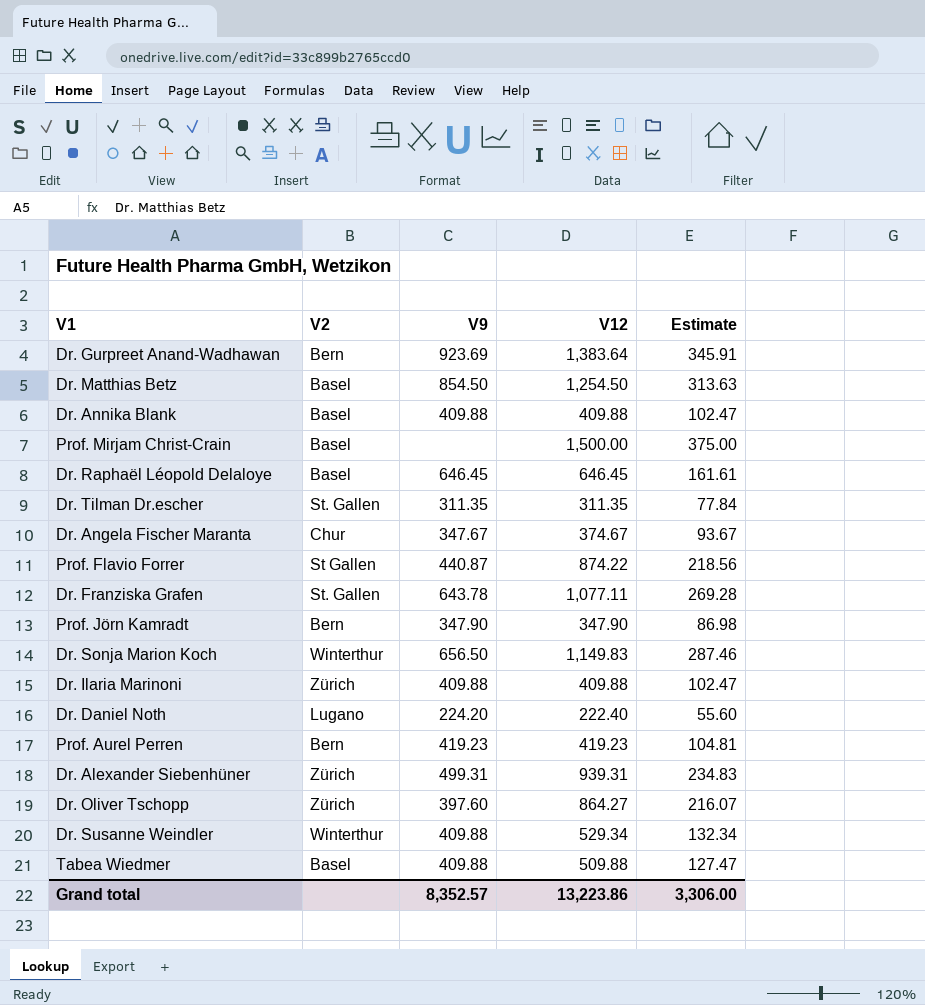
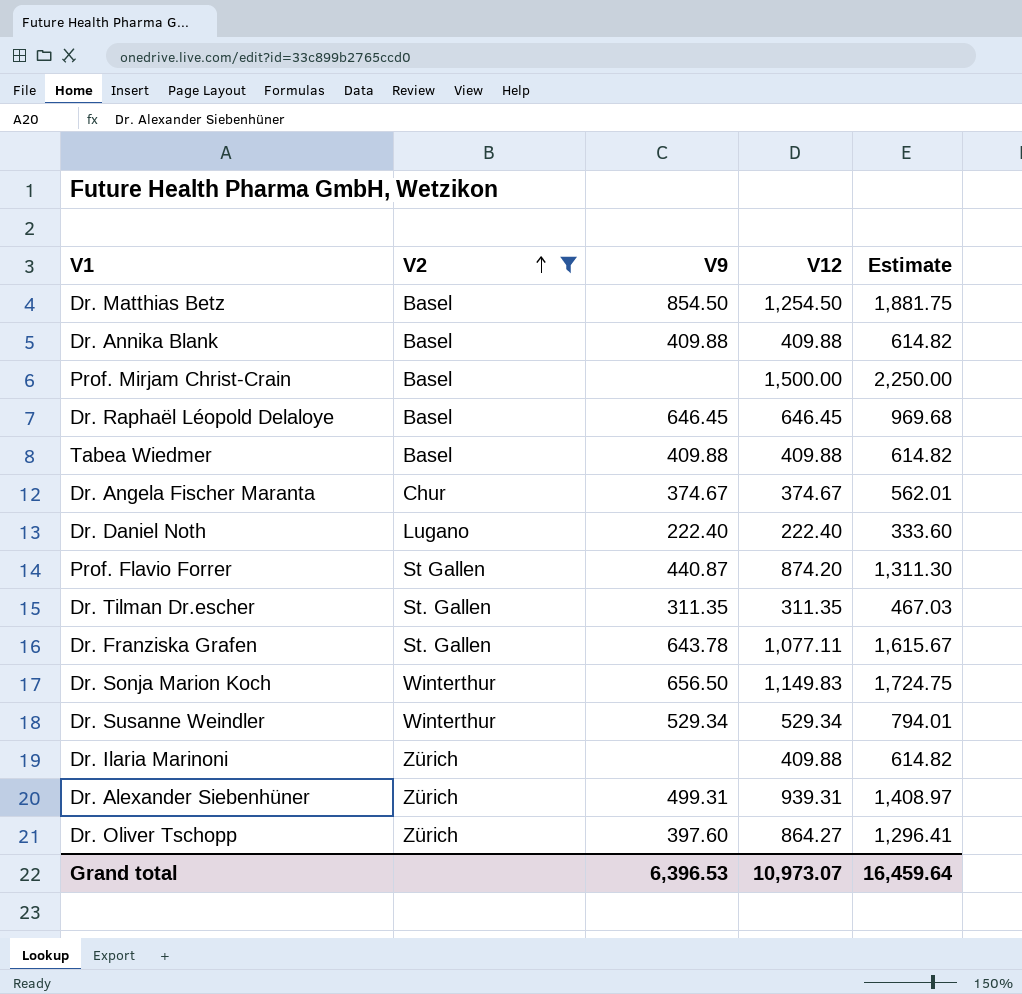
filter: none -> V2 != Bern
row order: none -> V2 ascending
column Estimate | formula: [V12] * 0.25 -> [V12] * 1.5
Tabea Wiedmer | V12: 509.88 -> 409.88
Dr. Angela Fischer Maranta | V9: 347.67 -> 374.67
Dr. Daniel Noth | V9: 224.20 -> 222.40
Prof. Flavio Forrer | V12: 874.22 -> 874.20
Dr. Susanne Weindler | V9: 409.88 -> 529.34
Dr. Ilaria Marinoni | V9: 409.88 -> none
Grand total | V9: 8,352.57 -> 6,396.53
Grand total | V12: 13,223.86 -> 10,973.07
Grand total | Estimate: 3,306.00 -> 16,459.64

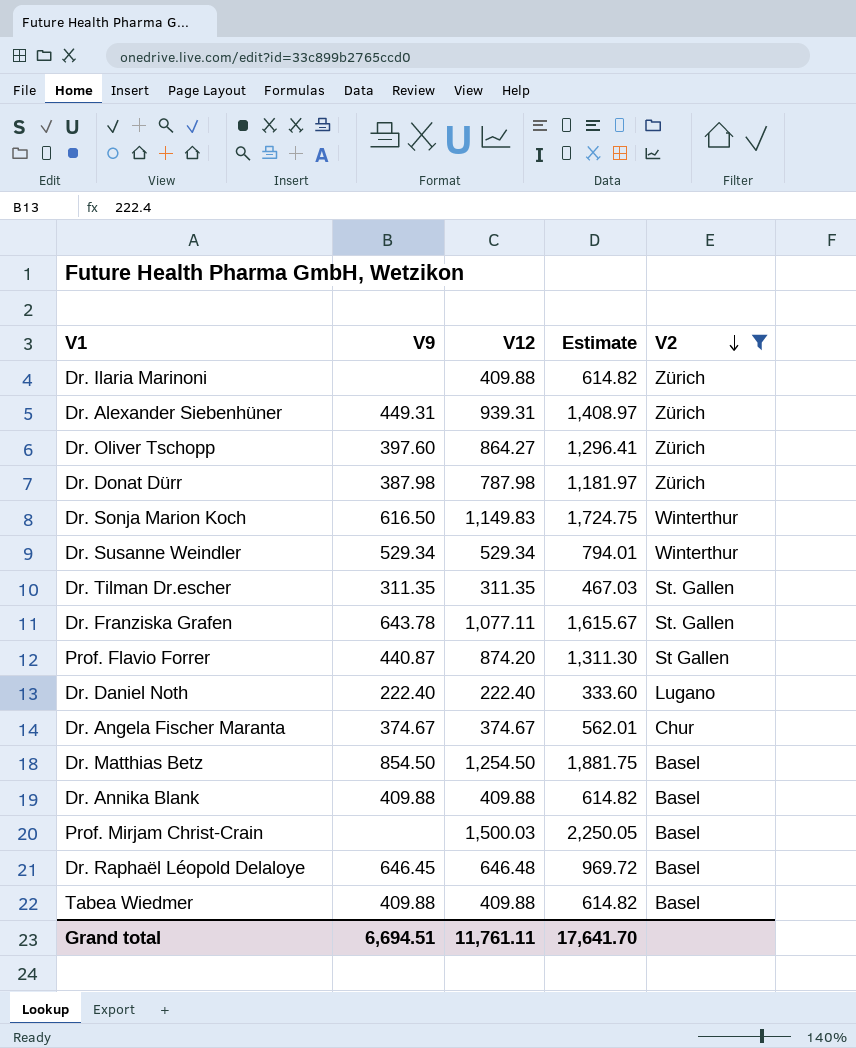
row order: V2 ascending -> V2 descending
column V2 | position: 2 -> 5
Dr. Alexander Siebenhüner | V9: 499.31 -> 449.31
row Dr. Donat Dürr: none -> 387.98 | 787.98 | 1,181.97 | Zürich
Dr. Sonja Marion Koch | V9: 656.50 -> 616.50
Prof. Mirjam Christ-Crain | V12: 1,500.00 -> 1,500.03
Prof. Mirjam Christ-Crain | Estimate: 2,250.00 -> 2,250.05
Dr. Raphaël Léopold Delaloye | V12: 646.45 -> 646.48
Dr. Raphaël Léopold Delaloye | Estimate: 969.68 -> 969.72
Grand total | V9: 6,396.53 -> 6,694.51
Grand total | V12: 10,973.07 -> 11,761.11
Grand total | Estimate: 16,459.64 -> 17,641.70

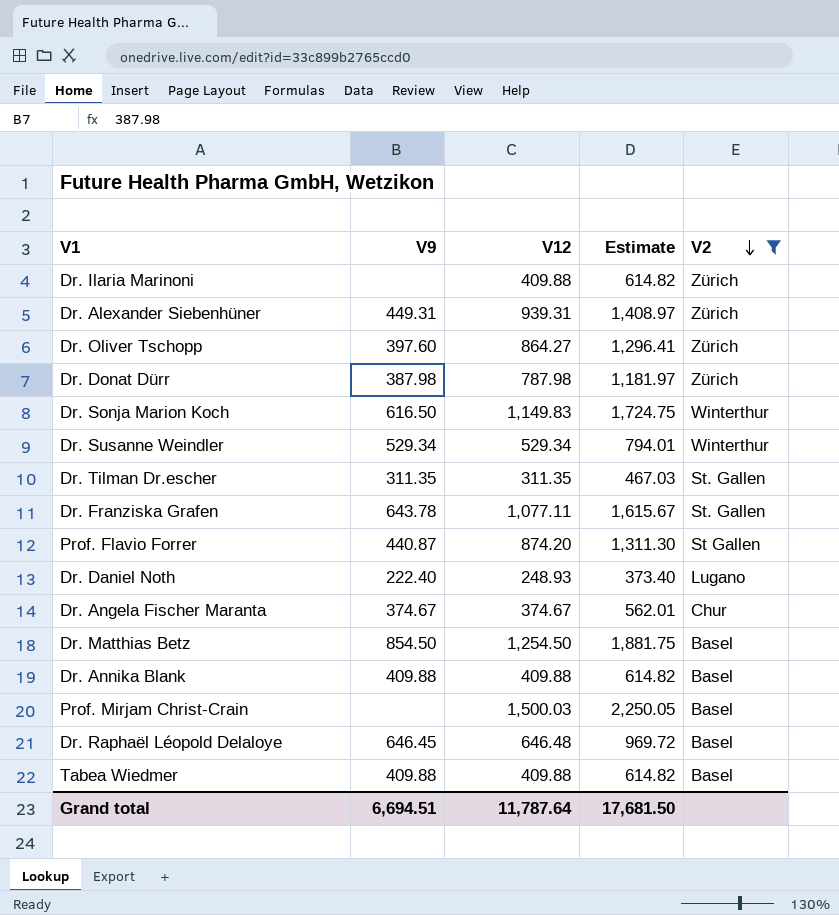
Dr. Daniel Noth | V12: 222.40 -> 248.93
Dr. Daniel Noth | Estimate: 333.60 -> 373.40
Grand total | V12: 11,761.11 -> 11,787.64
Grand total | Estimate: 17,641.70 -> 17,681.50

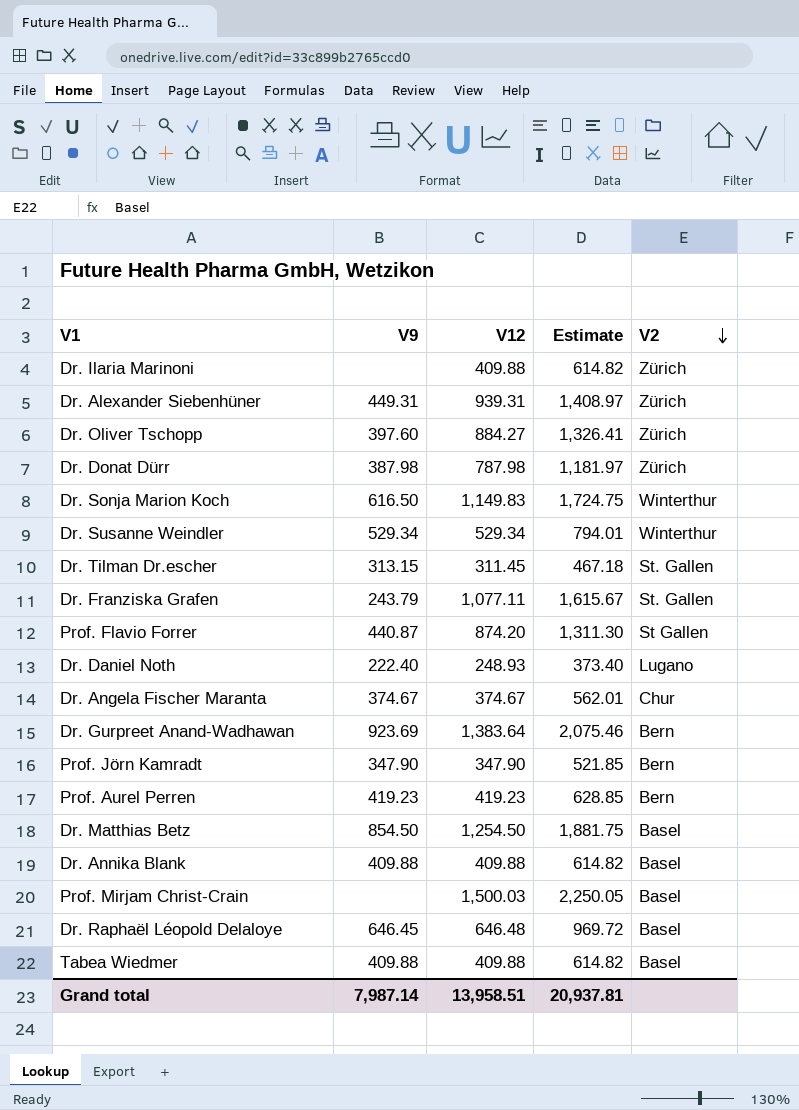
filter: V2 != Bern -> none
Dr. Oliver Tschopp | V12: 864.27 -> 884.27
Dr. Oliver Tschopp | Estimate: 1,296.41 -> 1,326.41
Dr. Tilman Dr.escher | V9: 311.35 -> 313.15
Dr. Tilman Dr.escher | V12: 311.35 -> 311.45
Dr. Tilman Dr.escher | Estimate: 467.03 -> 467.18
Dr. Franziska Grafen | V9: 643.78 -> 243.79
Grand total | V9: 6,694.51 -> 7,987.14
Grand total | V12: 11,787.64 -> 13,958.51
Grand total | Estimate: 17,681.50 -> 20,937.81

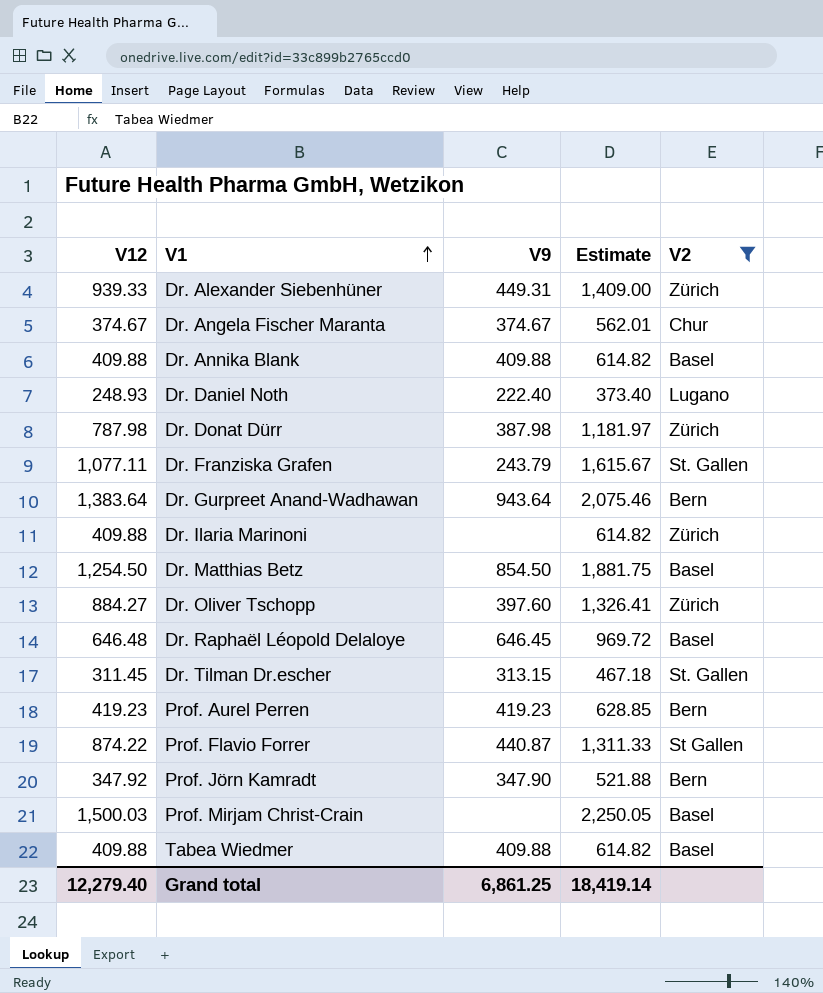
filter: none -> V2 != Winterthur
row order: V2 descending -> V1 ascending
column V12 | position: 3 -> 1
Dr. Alexander Siebenhüner | V12: 939.31 -> 939.33
Dr. Alexander Siebenhüner | Estimate: 1,408.97 -> 1,409.00
Dr. Gurpreet Anand-Wadhawan | V9: 923.69 -> 943.64
Prof. Flavio Forrer | V12: 874.20 -> 874.22
Prof. Flavio Forrer | Estimate: 1,311.30 -> 1,311.33
Prof. Jörn Kamradt | V12: 347.90 -> 347.92
Prof. Jörn Kamradt | Estimate: 521.85 -> 521.88
Grand total | V12: 13,958.51 -> 12,279.40
Grand total | V9: 7,987.14 -> 6,861.25
Grand total | Estimate: 20,937.81 -> 18,419.14

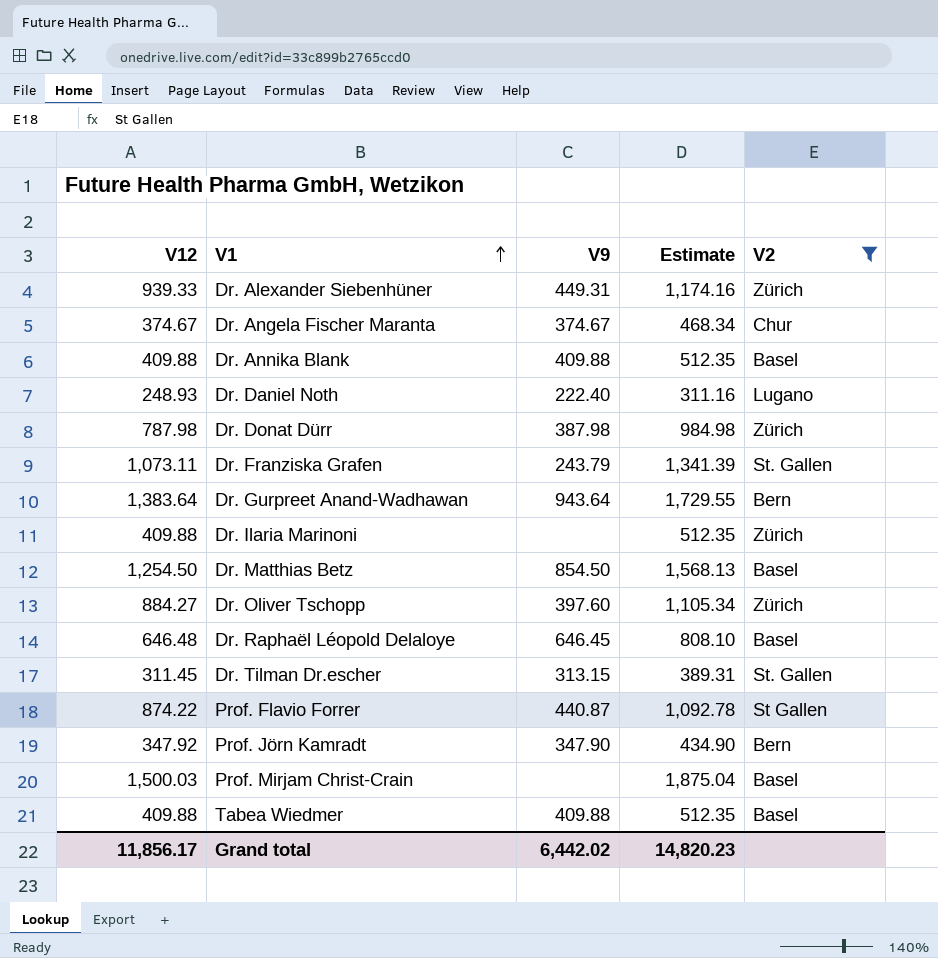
column Estimate | formula: [V12] * 1.5 -> [V12] * 1.25
row Prof. Aurel Perren: 419.23 | 419.23 | 628.85 | Bern -> none
Dr. Franziska Grafen | V12: 1,077.11 -> 1,073.11
Grand total | V12: 12,279.40 -> 11,856.17
Grand total | V9: 6,861.25 -> 6,442.02
Grand total | Estimate: 18,419.14 -> 14,820.23

